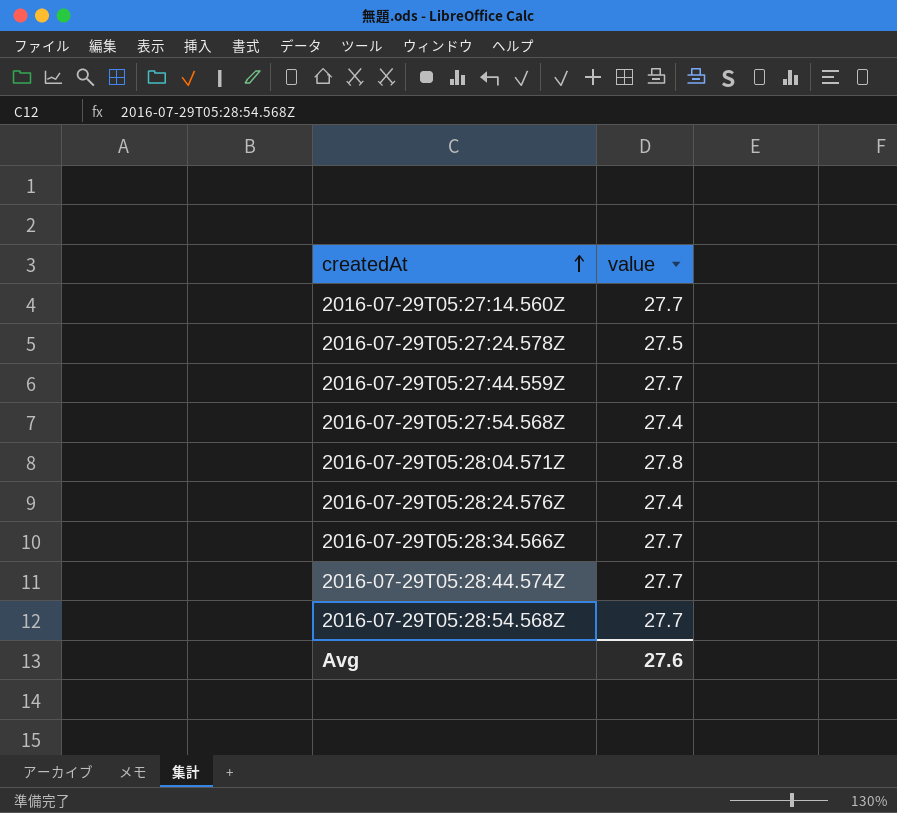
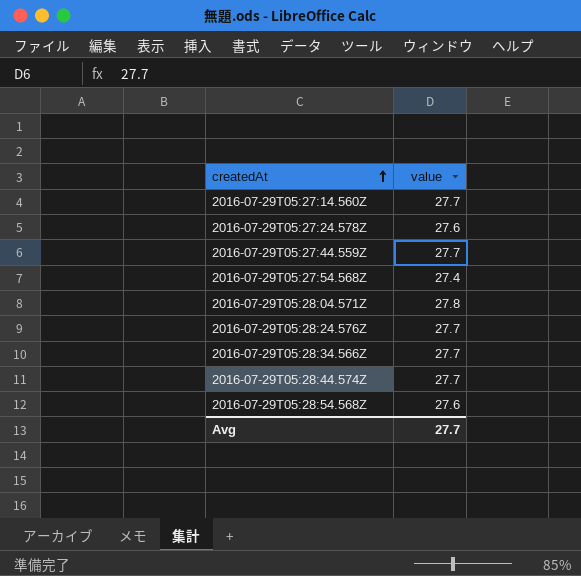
2016-07-29T05:27:24.578Z | value: 27.5 -> 27.6
2016-07-29T05:28:24.576Z | value: 27.4 -> 27.7
2016-07-29T05:28:54.568Z | value: 27.7 -> 27.6
Avg | value: 27.6 -> 27.7

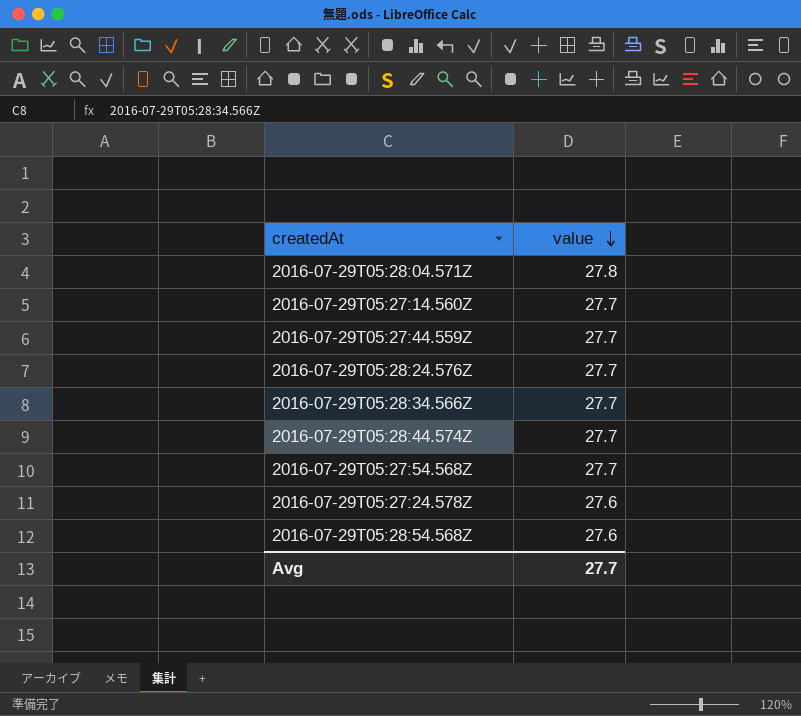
row order: createdAt ascending -> value descending
2016-07-29T05:27:54.568Z | value: 27.4 -> 27.7

